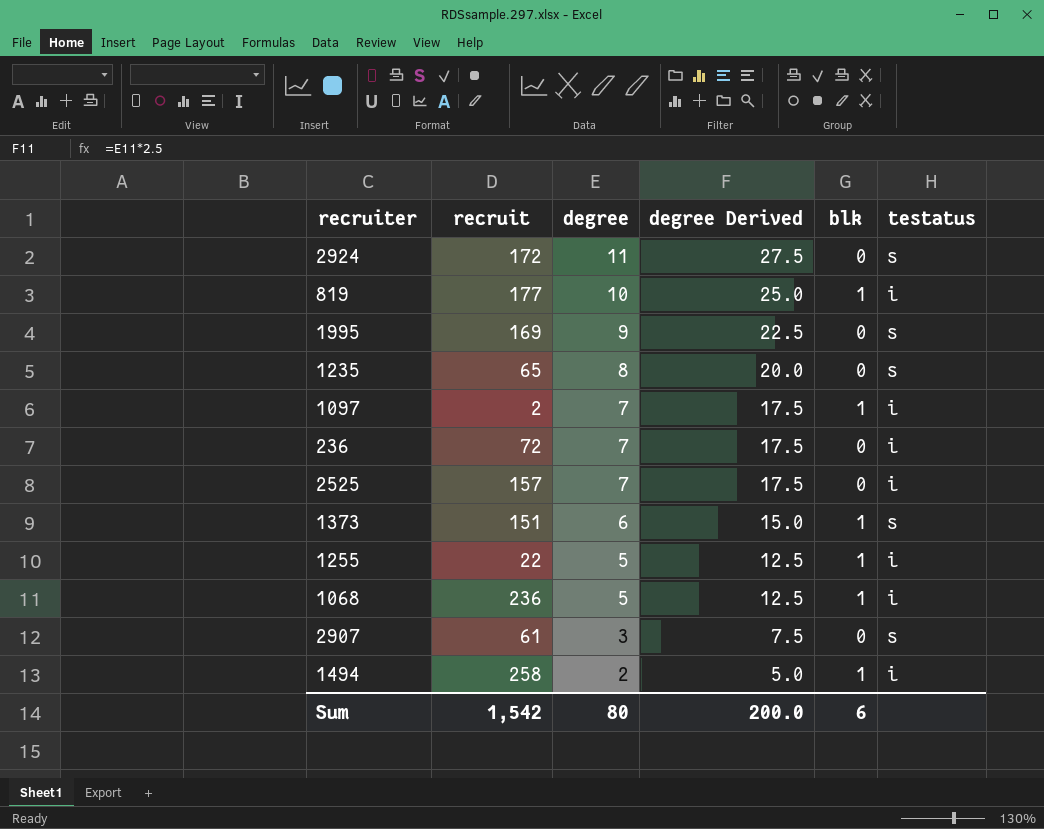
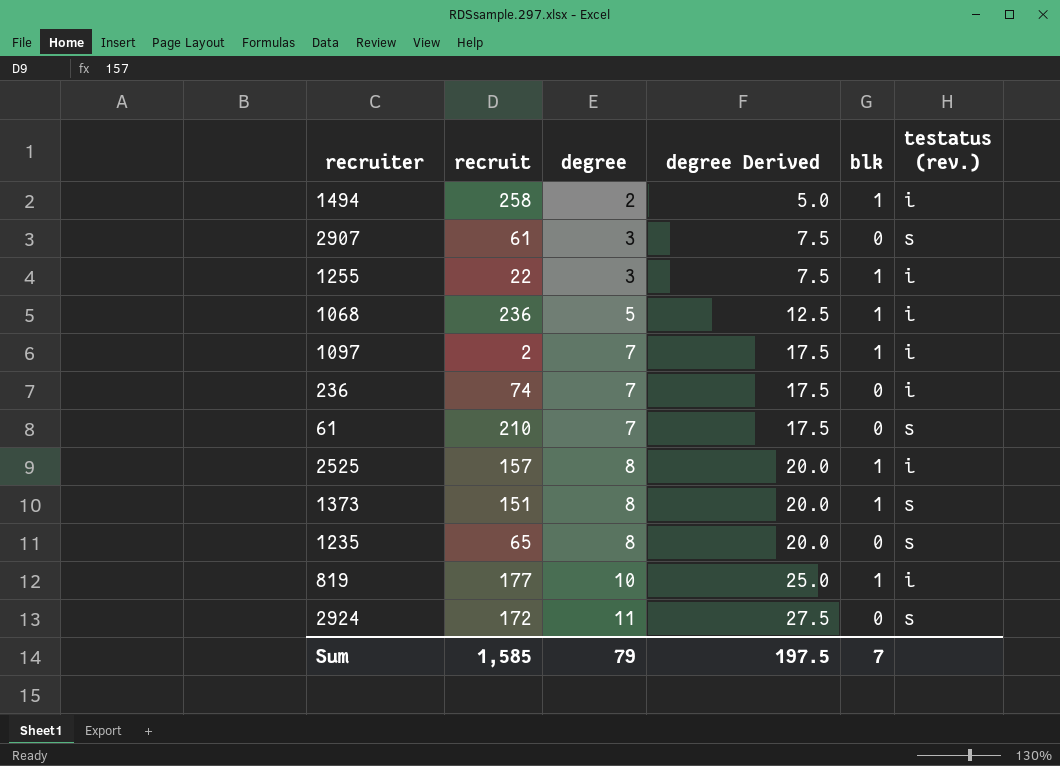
row order: degree descending -> degree ascending
column name: testatus -> testatus (rev.)
row 1995: 169 | 9 | 22.5 | 0 | s -> none
1255 | degree: 5 -> 3
1255 | degree Derived: 12.5 -> 7.5
236 | recruit: 72 -> 74
row 61: none -> 210 | 7 | 17.5 | 0 | s
2525 | degree: 7 -> 8
2525 | degree Derived: 17.5 -> 20.0
2525 | blk: 0 -> 1
1373 | degree: 6 -> 8
1373 | degree Derived: 15.0 -> 20.0
Sum | recruit: 1,542 -> 1,585
Sum | degree: 80 -> 79
Sum | degree Derived: 200.0 -> 197.5
Sum | blk: 6 -> 7

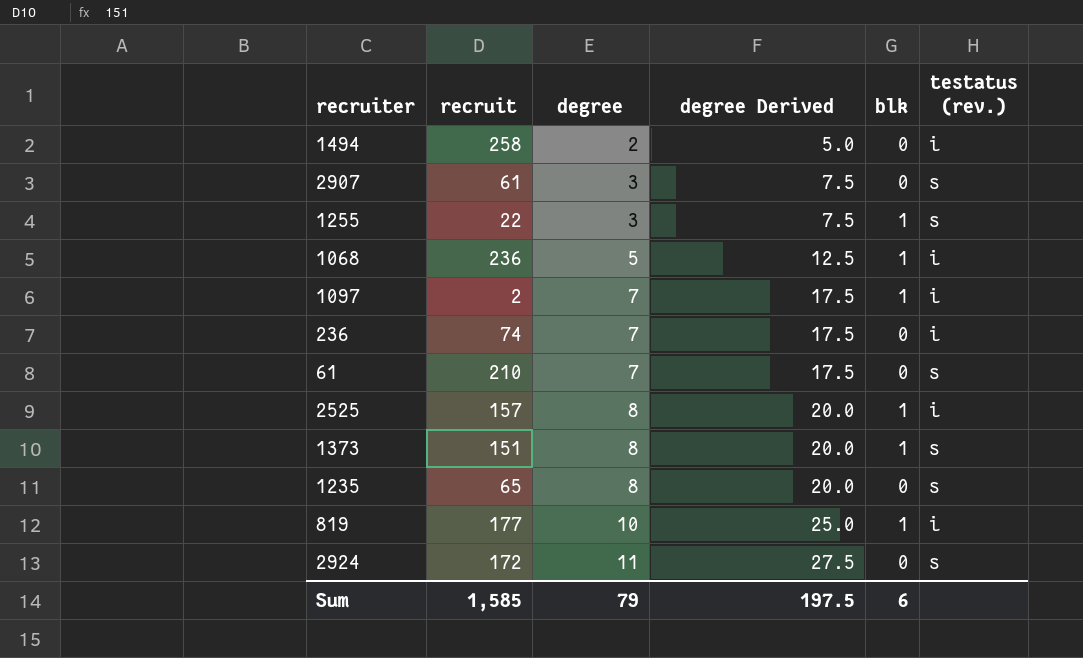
1494 | blk: 1 -> 0
1255 | testatus (rev.): i -> s
Sum | blk: 7 -> 6

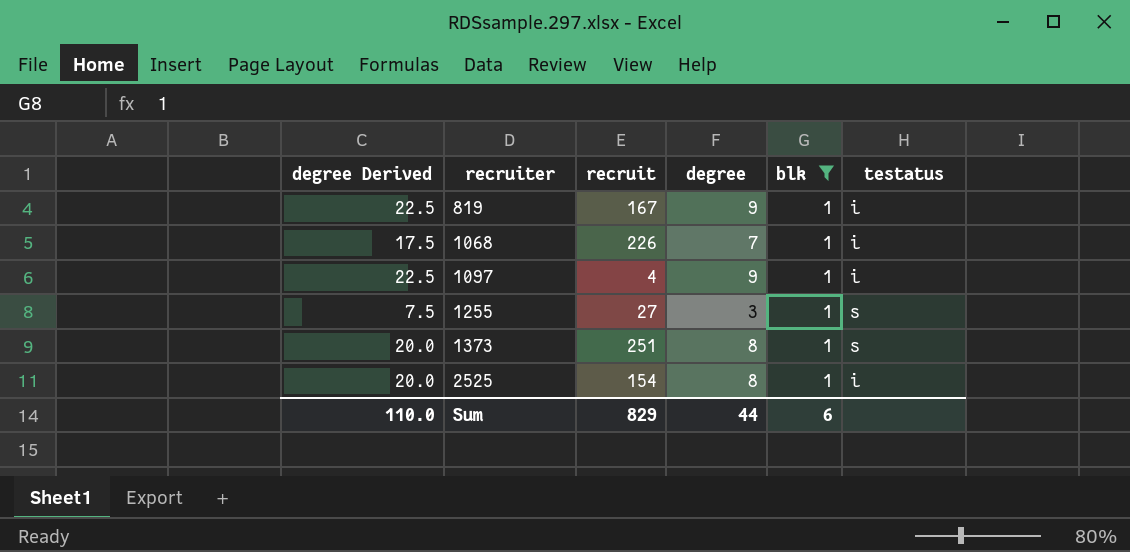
filter: none -> blk = 1
row order: degree ascending -> recruiter ascending
column degree Derived | position: 4 -> 1
column name: testatus (rev.) -> testatus
819 | degree Derived: 25.0 -> 22.5
819 | recruit: 177 -> 167
819 | degree: 10 -> 9
1068 | degree Derived: 12.5 -> 17.5
1068 | recruit: 236 -> 226
1068 | degree: 5 -> 7
1097 | degree Derived: 17.5 -> 22.5
1097 | recruit: 2 -> 4
1097 | degree: 7 -> 9
1255 | recruit: 22 -> 27
1373 | recruit: 151 -> 251
2525 | recruit: 157 -> 154
Sum | degree Derived: 197.5 -> 110.0
Sum | recruit: 1,585 -> 829
Sum | degree: 79 -> 44

